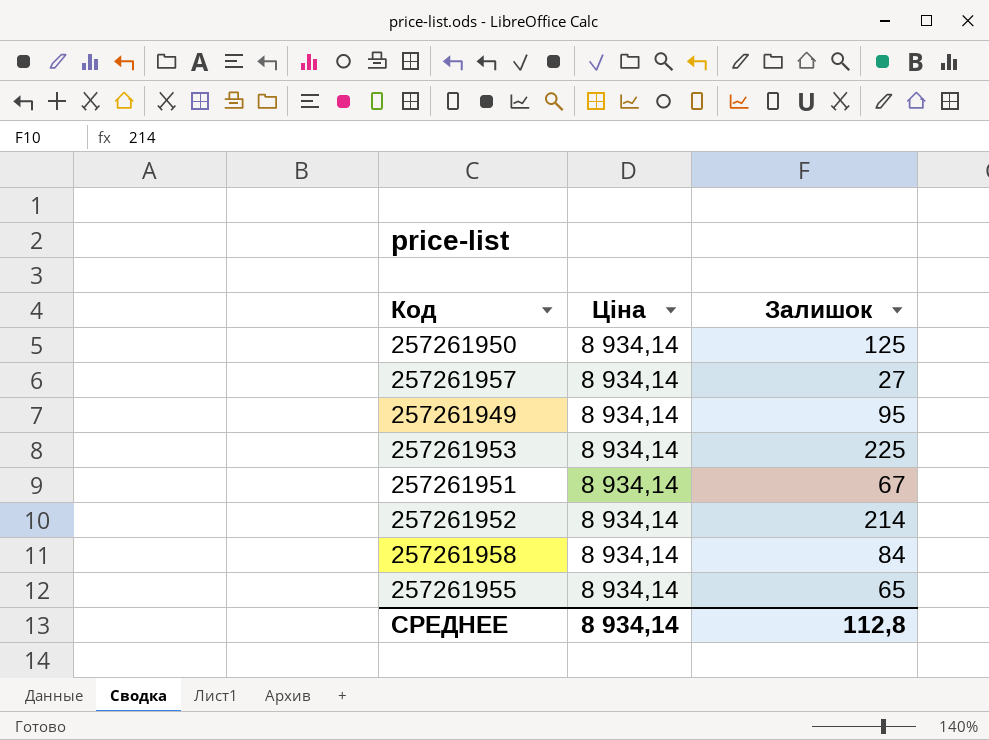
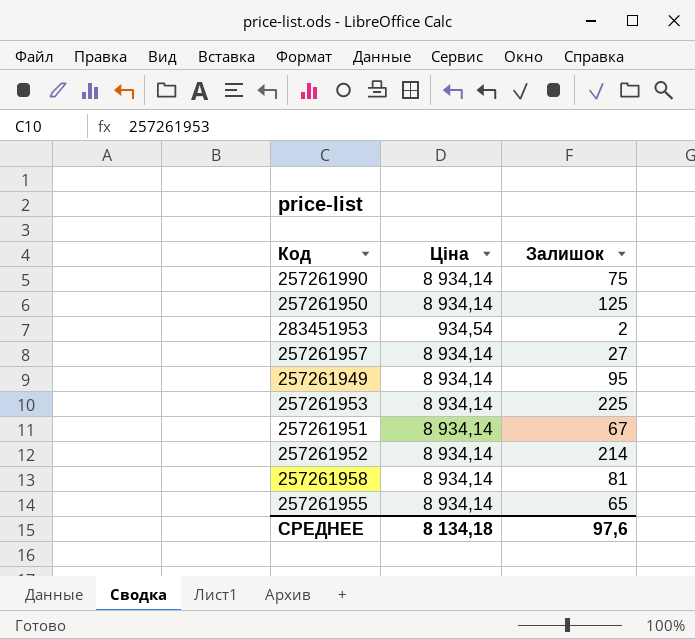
row 257261990: none -> 8 934,14 | 75
row 283451953: none -> 934,54 | 2
257261958 | Залишок: 84 -> 81
СРЕДНЕЕ | Ціна: 8 934,14 -> 8 134,18
СРЕДНЕЕ | Залишок: 112,8 -> 97,6

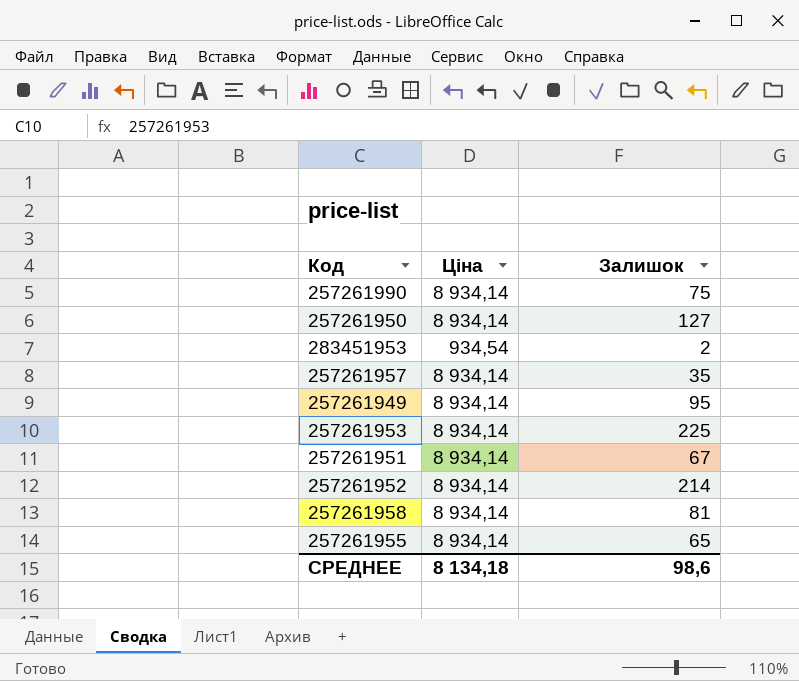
257261950 | Залишок: 125 -> 127
257261957 | Залишок: 27 -> 35
СРЕДНЕЕ | Залишок: 97,6 -> 98,6

